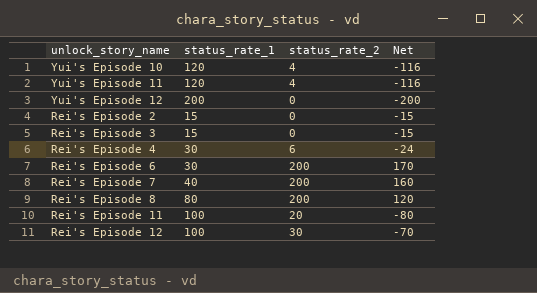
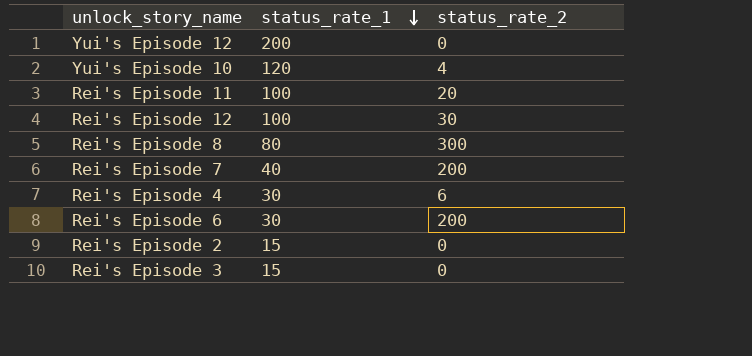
row order: none -> status_rate_1 descending
column Net | formula: [status_rate_2] - [status_rate_1] -> none
row Yui's Episode 11: 120 | 4 | -116 -> none
Rei's Episode 8 | status_rate_2: 200 -> 300

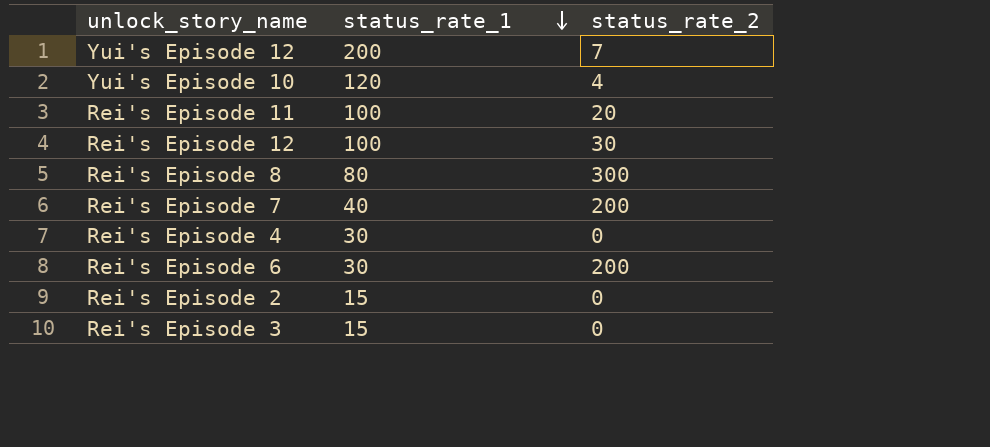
Yui's Episode 12 | status_rate_2: 0 -> 7
Rei's Episode 4 | status_rate_2: 6 -> 0

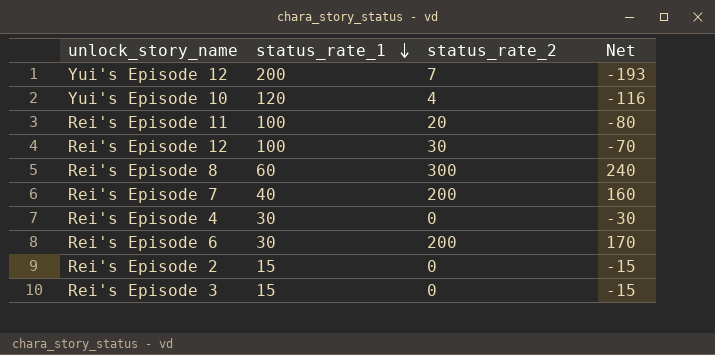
column Net | formula: none -> [status_rate_2] - [status_rate_1]
Rei's Episode 8 | status_rate_1: 80 -> 60

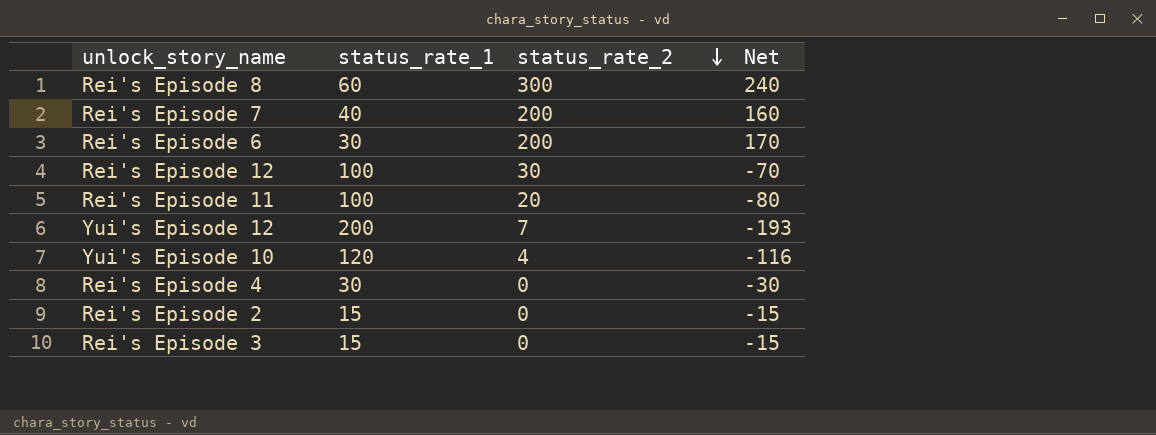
row order: status_rate_1 descending -> status_rate_2 descending

